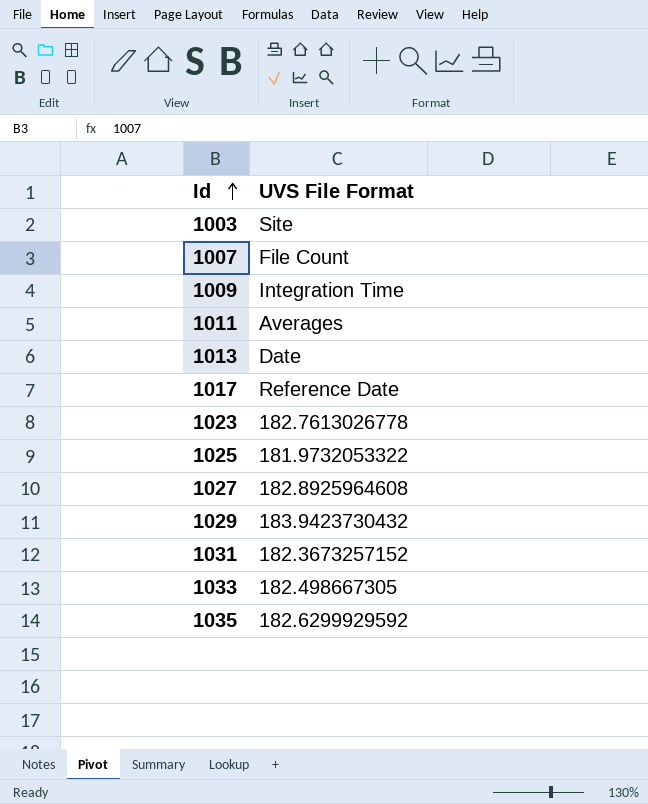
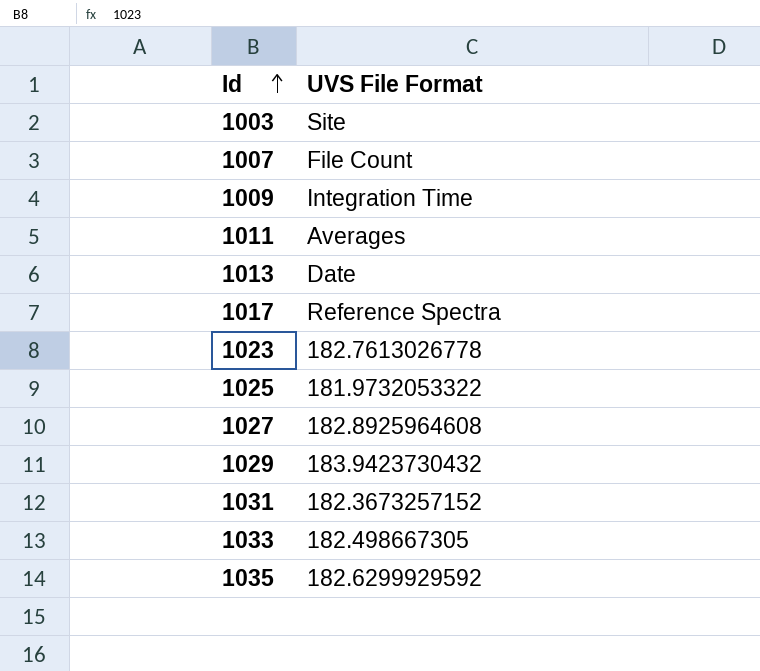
1017 | UVS File Format: Reference Date -> Reference Spectra

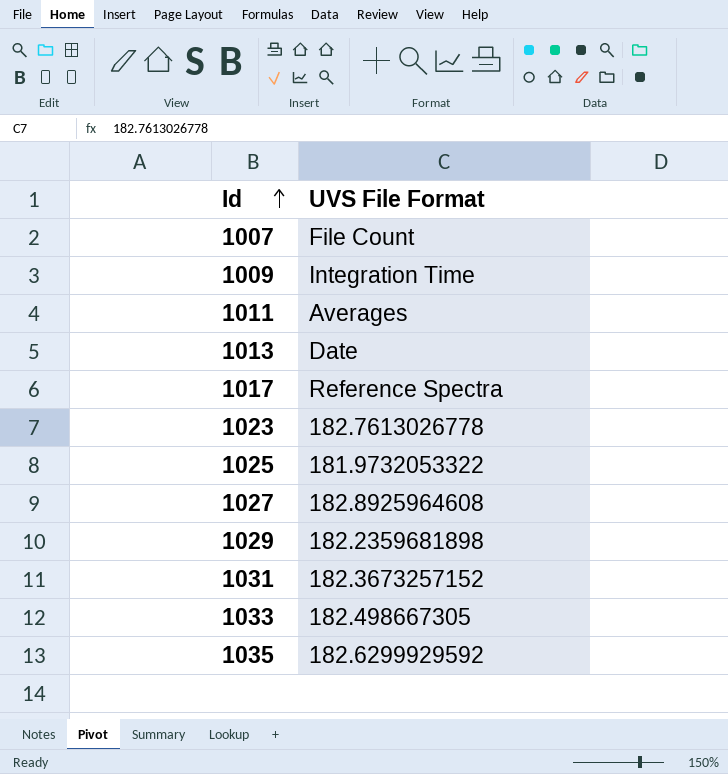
row 1003: Site -> none
1029 | UVS File Format: 183.9423730432 -> 182.2359681898

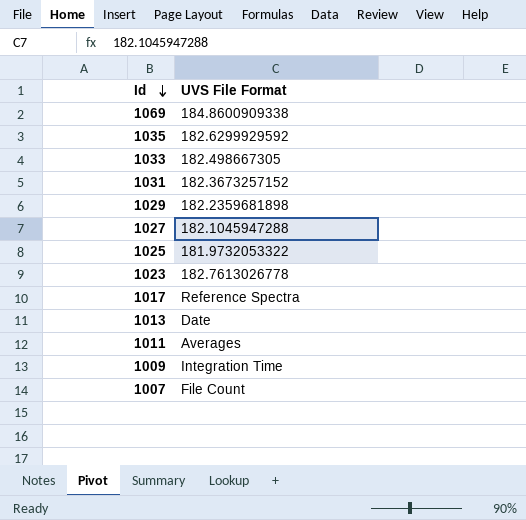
row order: Id ascending -> Id descending
row 1069: none -> 184.8600909338
1027 | UVS File Format: 182.8925964608 -> 182.1045947288

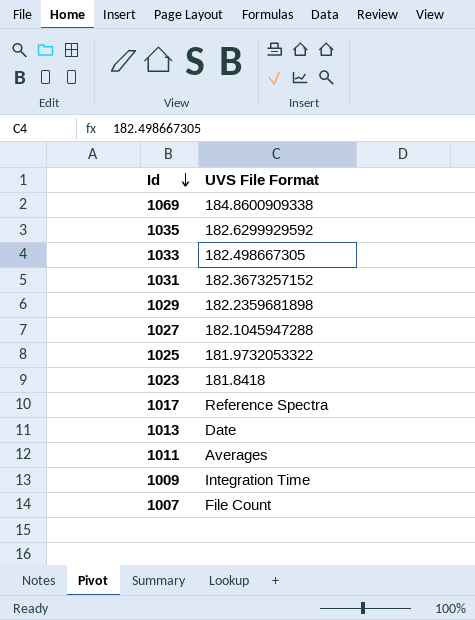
1023 | UVS File Format: 182.7613026778 -> 181.8418

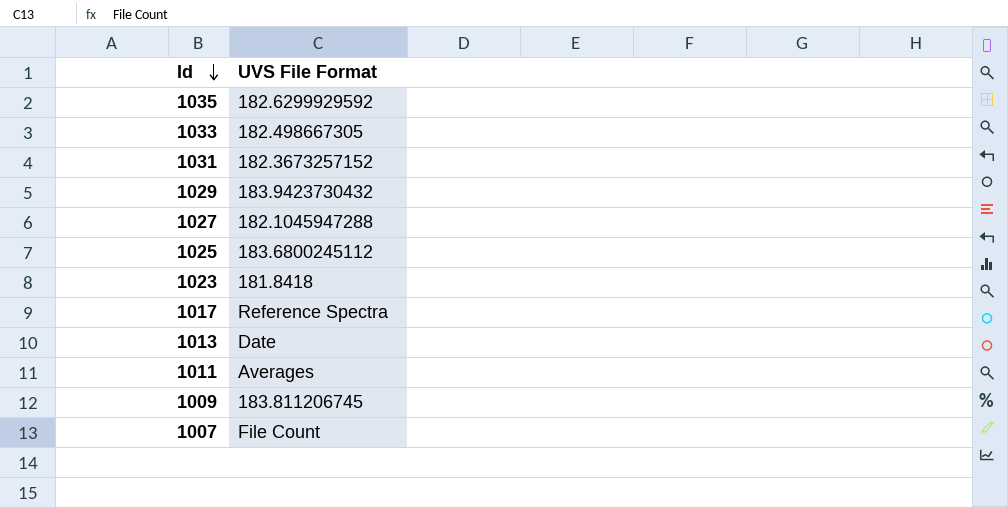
row 1069: 184.8600909338 -> none
1029 | UVS File Format: 182.2359681898 -> 183.9423730432
1025 | UVS File Format: 181.9732053322 -> 183.6800245112
1009 | UVS File Format: Integration Time -> 183.811206745

